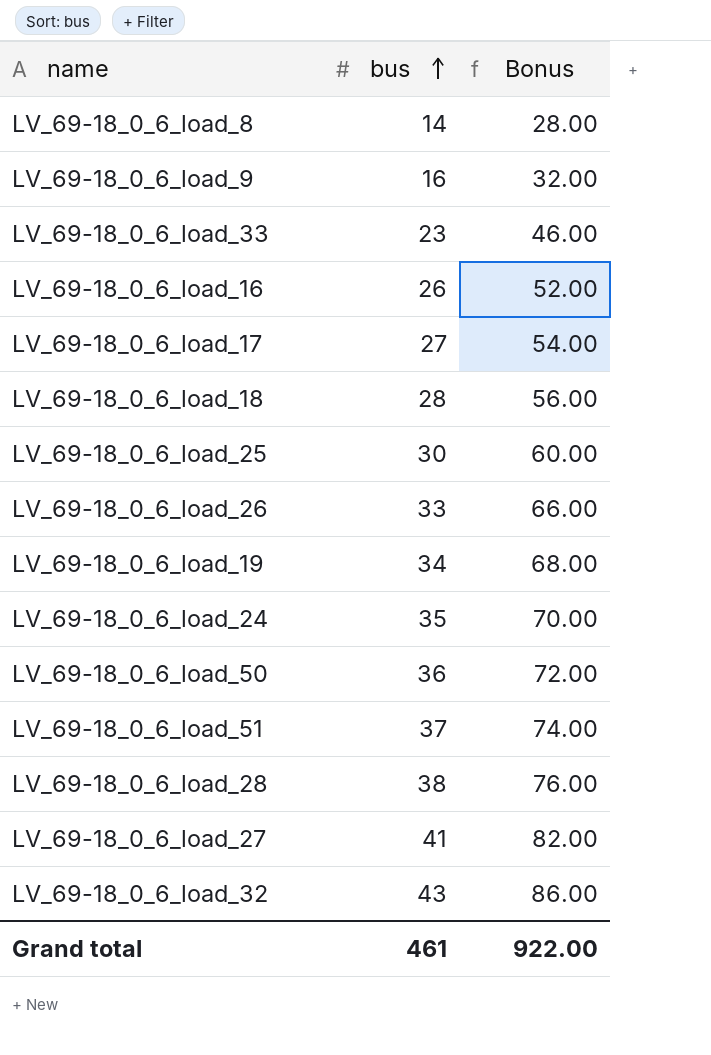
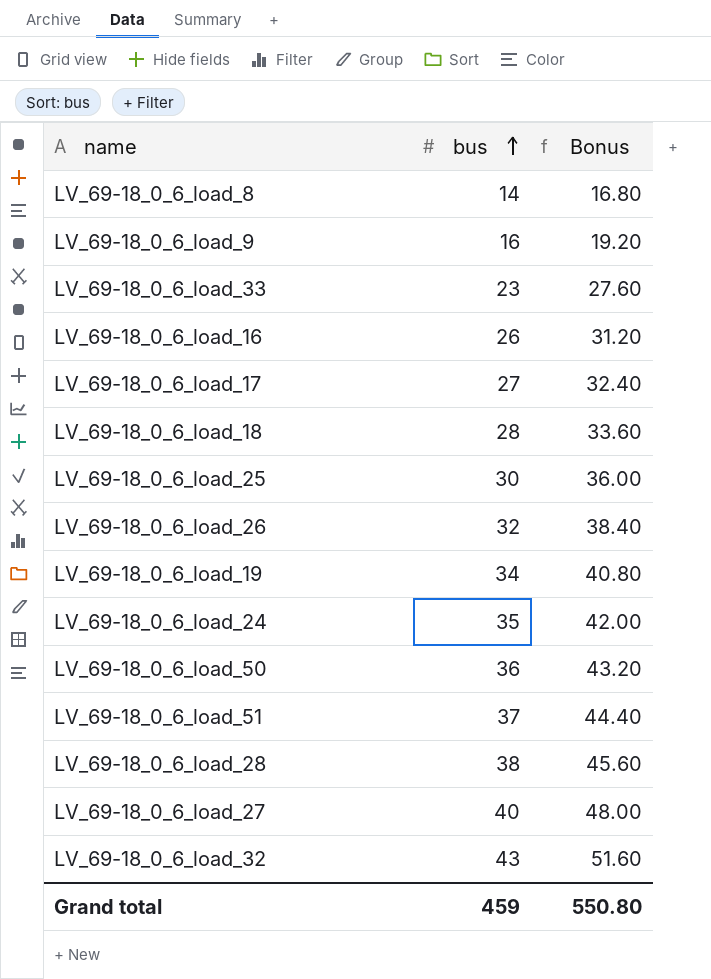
column Bonus | formula: [bus] * 2 -> [bus] * 1.2
LV_69-18_0_6_load_26 | bus: 33 -> 32
LV_69-18_0_6_load_27 | bus: 41 -> 40
Grand total | bus: 461 -> 459
Grand total | Bonus: 922.00 -> 550.80

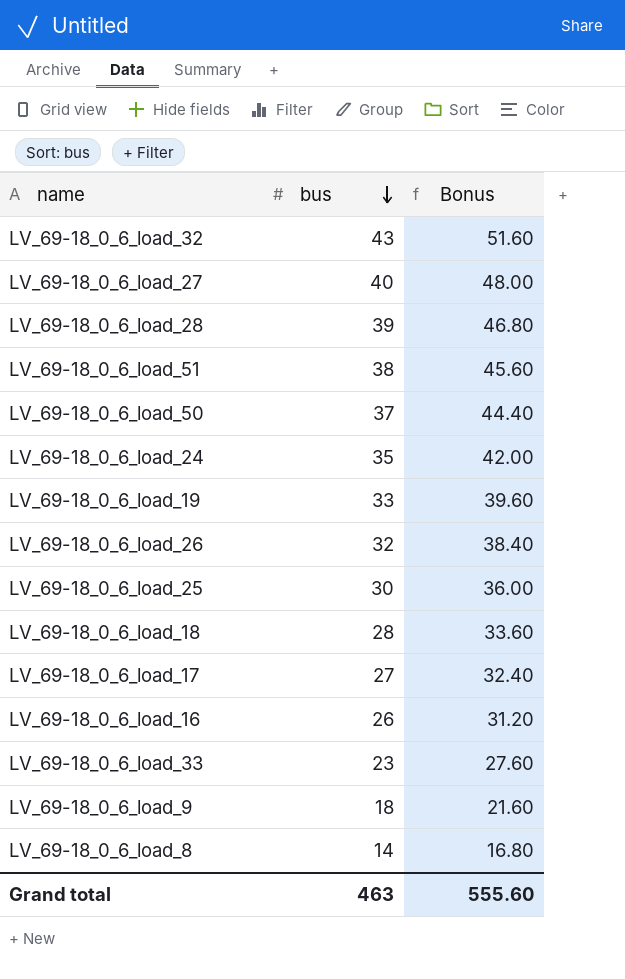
row order: bus ascending -> bus descending
LV_69-18_0_6_load_28 | bus: 38 -> 39
LV_69-18_0_6_load_28 | Bonus: 45.60 -> 46.80
LV_69-18_0_6_load_51 | bus: 37 -> 38
LV_69-18_0_6_load_51 | Bonus: 44.40 -> 45.60
LV_69-18_0_6_load_50 | bus: 36 -> 37
LV_69-18_0_6_load_50 | Bonus: 43.20 -> 44.40
LV_69-18_0_6_load_19 | bus: 34 -> 33
LV_69-18_0_6_load_19 | Bonus: 40.80 -> 39.60
LV_69-18_0_6_load_9 | bus: 16 -> 18
LV_69-18_0_6_load_9 | Bonus: 19.20 -> 21.60
Grand total | bus: 459 -> 463
Grand total | Bonus: 550.80 -> 555.60

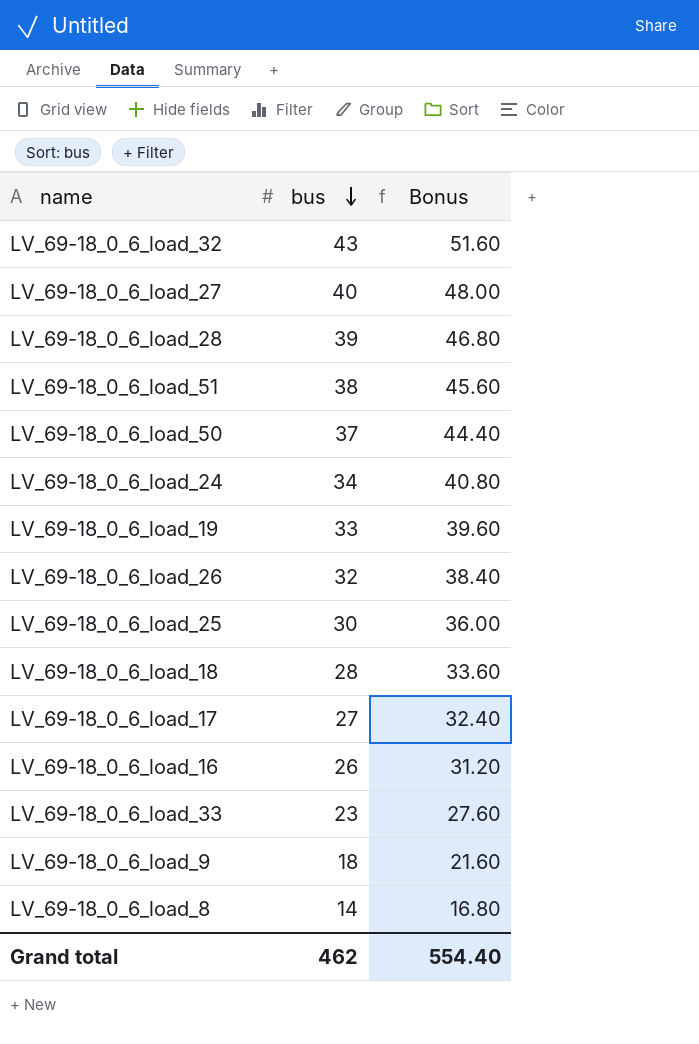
LV_69-18_0_6_load_24 | bus: 35 -> 34
LV_69-18_0_6_load_24 | Bonus: 42.00 -> 40.80
Grand total | bus: 463 -> 462
Grand total | Bonus: 555.60 -> 554.40

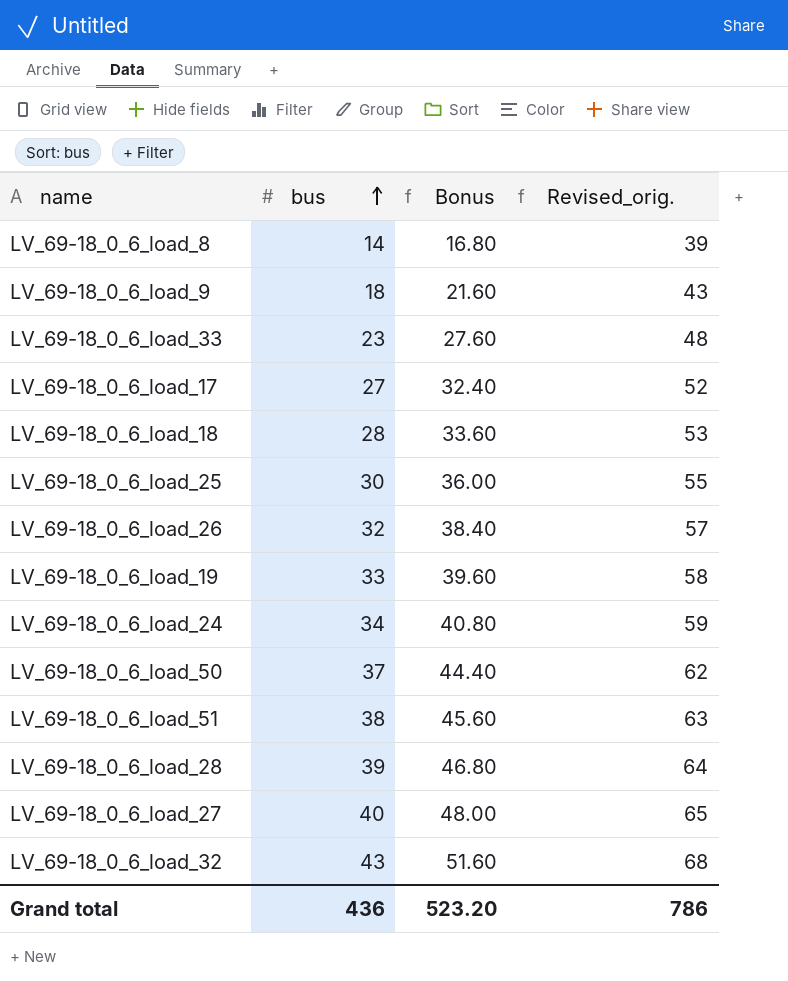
row order: bus descending -> bus ascending
column Revised_orig. | formula: none -> [bus] + 25
row LV_69-18_0_6_load_16: 26 | 31.20 -> none
Grand total | bus: 462 -> 436
Grand total | Bonus: 554.40 -> 523.20

